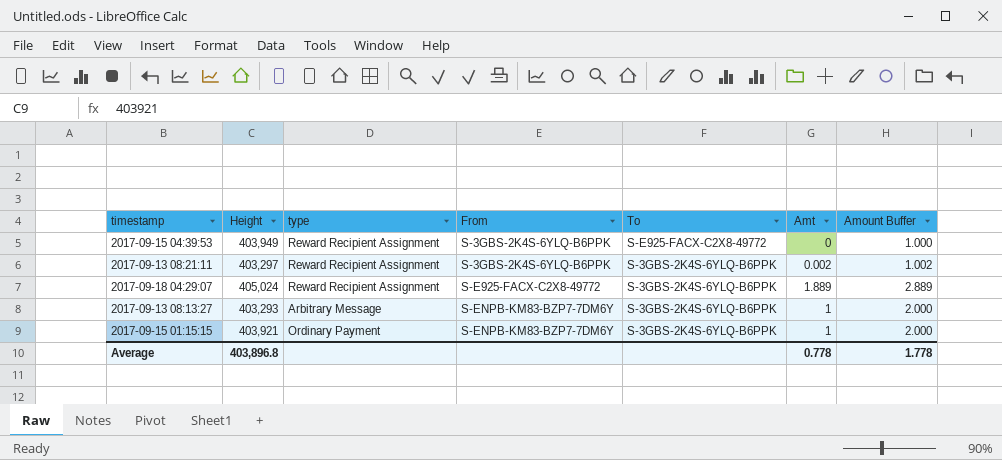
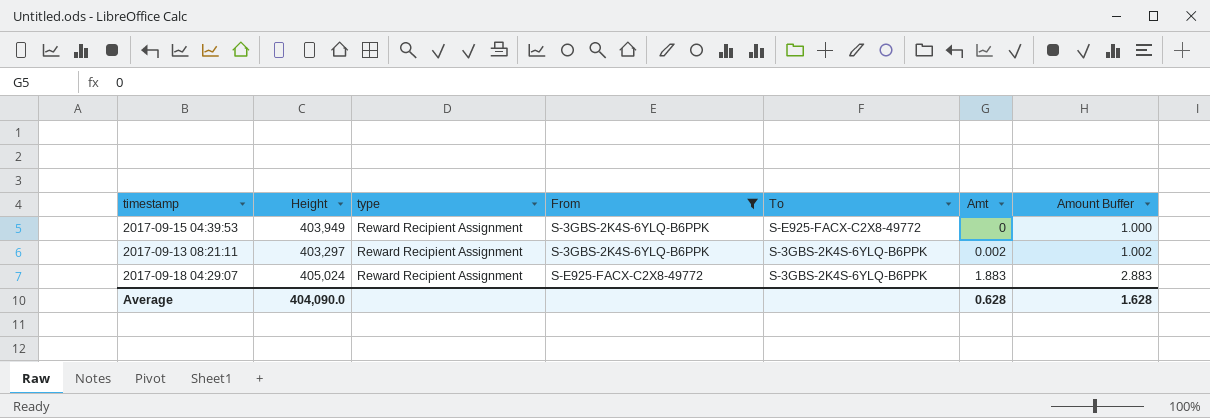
filter: none -> From != S-ENPB-KM83-BZP7-7DM6Y
2017-09-18 04:29:07 | Amt: 1.889 -> 1.883
2017-09-18 04:29:07 | Amount Buffer: 2.889 -> 2.883
Average | Height: 403,896.8 -> 404,090.0
Average | Amt: 0.778 -> 0.628
Average | Amount Buffer: 1.778 -> 1.628

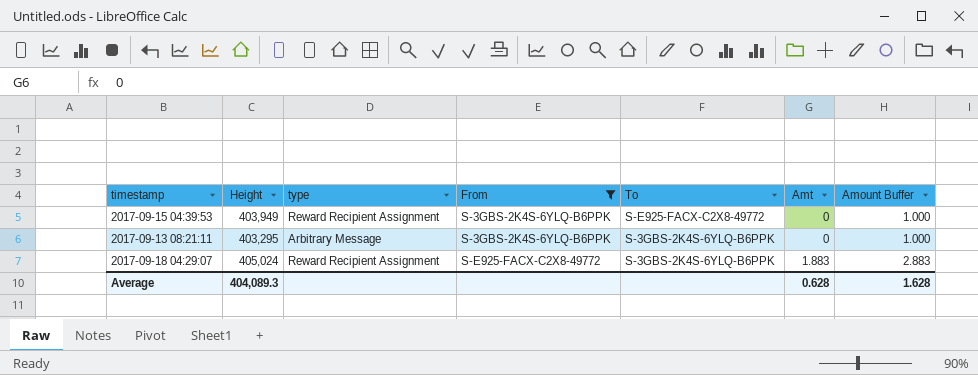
2017-09-13 08:21:11 | Height: 403,297 -> 403,295
2017-09-13 08:21:11 | type: Reward Recipient Assignment -> Arbitrary Message
2017-09-13 08:21:11 | Amt: 0.002 -> 0
2017-09-13 08:21:11 | Amount Buffer: 1.002 -> 1.000
Average | Height: 404,090.0 -> 404,089.3

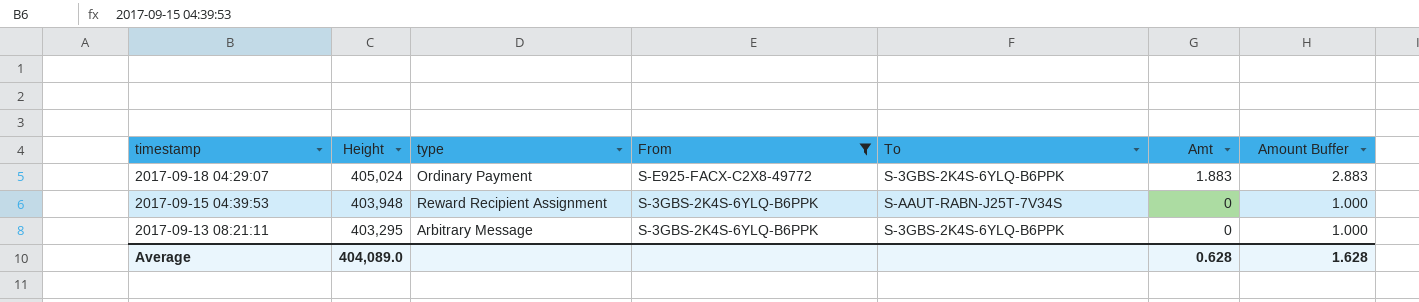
row order: From ascending -> timestamp descending
2017-09-18 04:29:07 | type: Reward Recipient Assignment -> Ordinary Payment
2017-09-15 04:39:53 | Height: 403,949 -> 403,948
2017-09-15 04:39:53 | To: S-E925-FACX-C2X8-49772 -> S-AAUT-RABN-J25T-7V34S
Average | Height: 404,089.3 -> 404,089.0

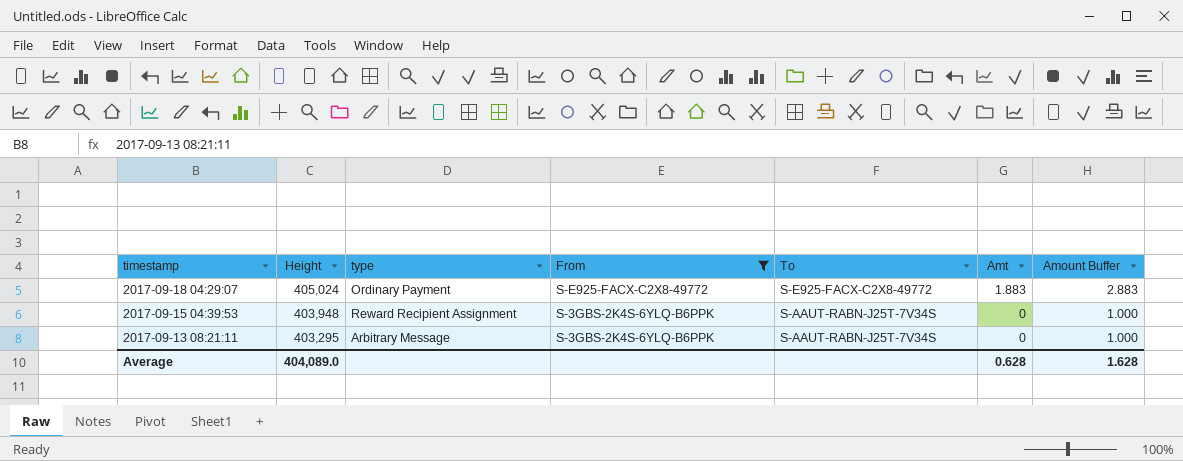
2017-09-18 04:29:07 | To: S-3GBS-2K4S-6YLQ-B6PPK -> S-E925-FACX-C2X8-49772
2017-09-13 08:21:11 | To: S-3GBS-2K4S-6YLQ-B6PPK -> S-AAUT-RABN-J25T-7V34S

